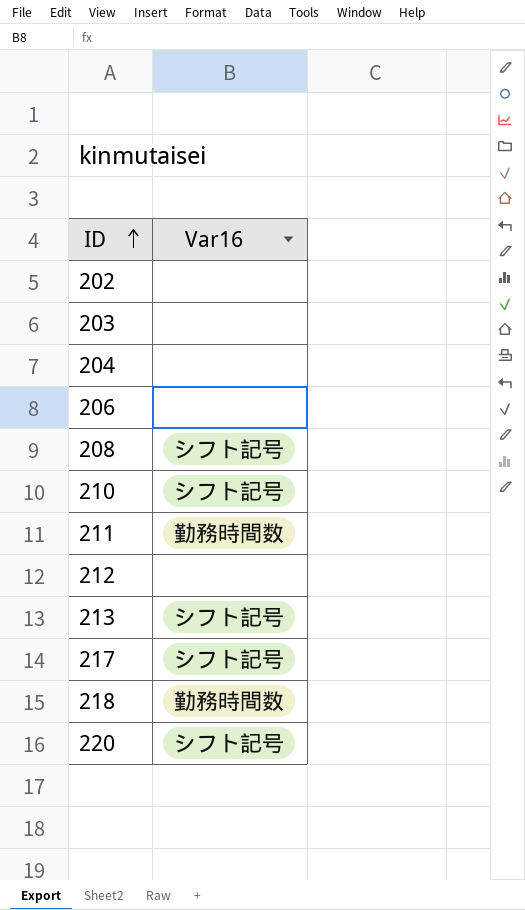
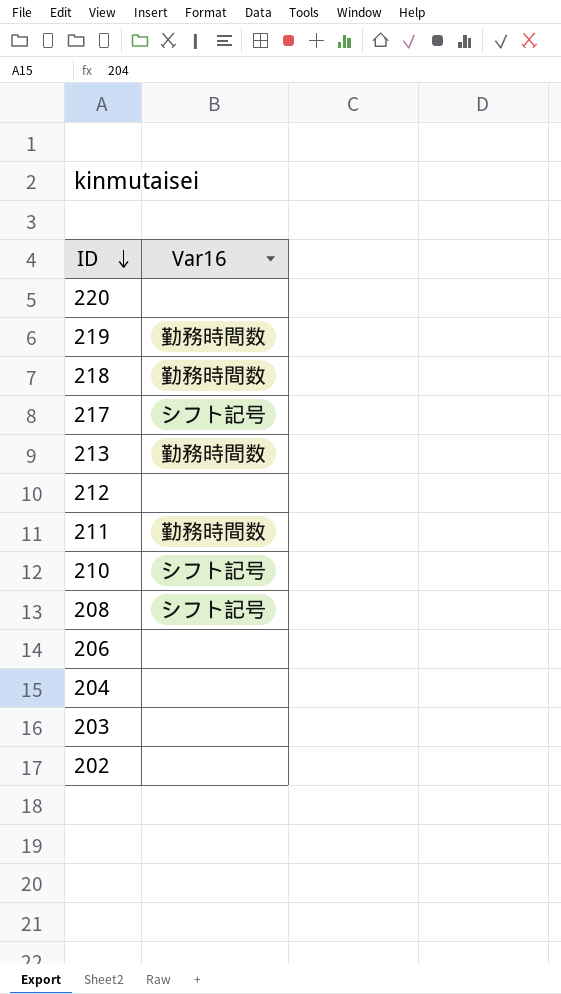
row order: ID ascending -> ID descending
220 | Var16: シフト記号 -> none
row 219: none -> 勤務時間数
213 | Var16: シフト記号 -> 勤務時間数

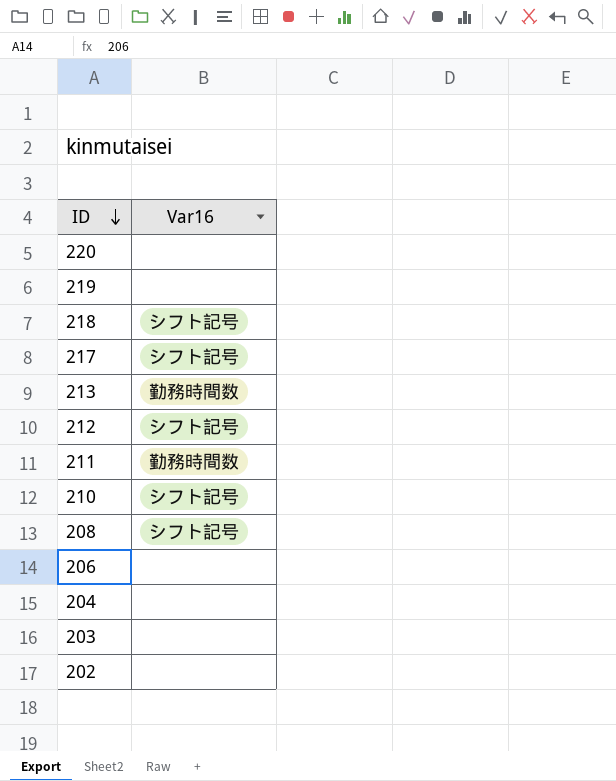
219 | Var16: 勤務時間数 -> none
218 | Var16: 勤務時間数 -> シフト記号
212 | Var16: none -> シフト記号

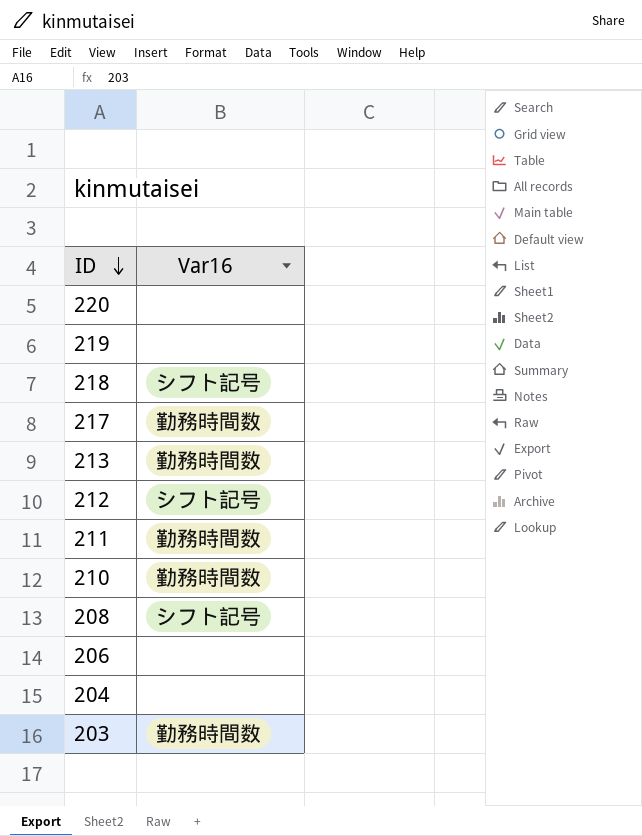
row 202: none -> none
217 | Var16: シフト記号 -> 勤務時間数
210 | Var16: シフト記号 -> 勤務時間数
203 | Var16: none -> 勤務時間数

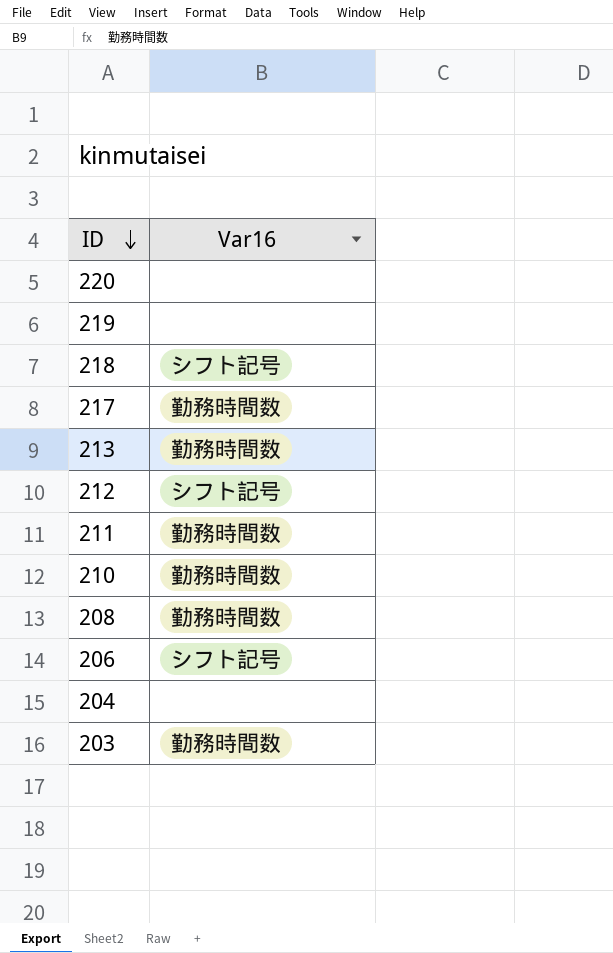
208 | Var16: シフト記号 -> 勤務時間数
206 | Var16: none -> シフト記号

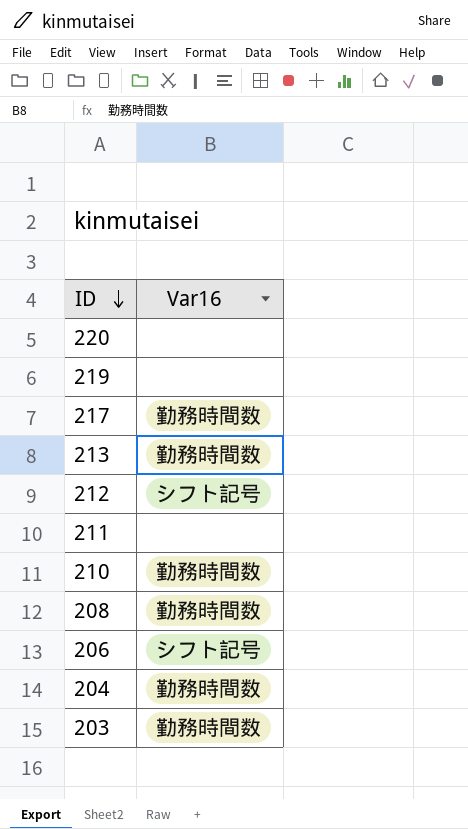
row 218: シフト記号 -> none
211 | Var16: 勤務時間数 -> none
204 | Var16: none -> 勤務時間数

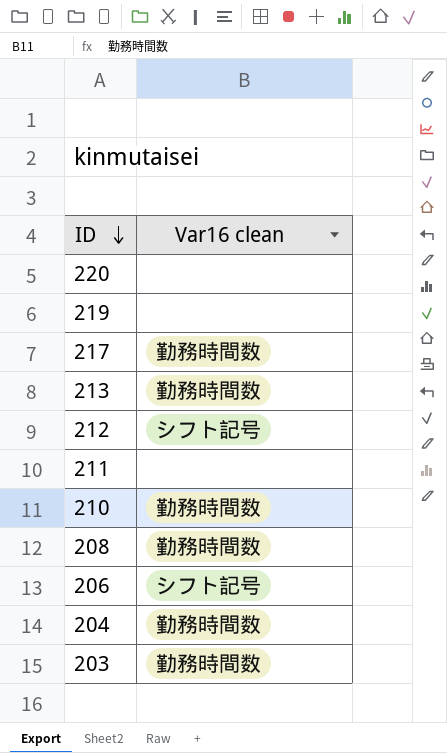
column name: Var16 -> Var16 clean

